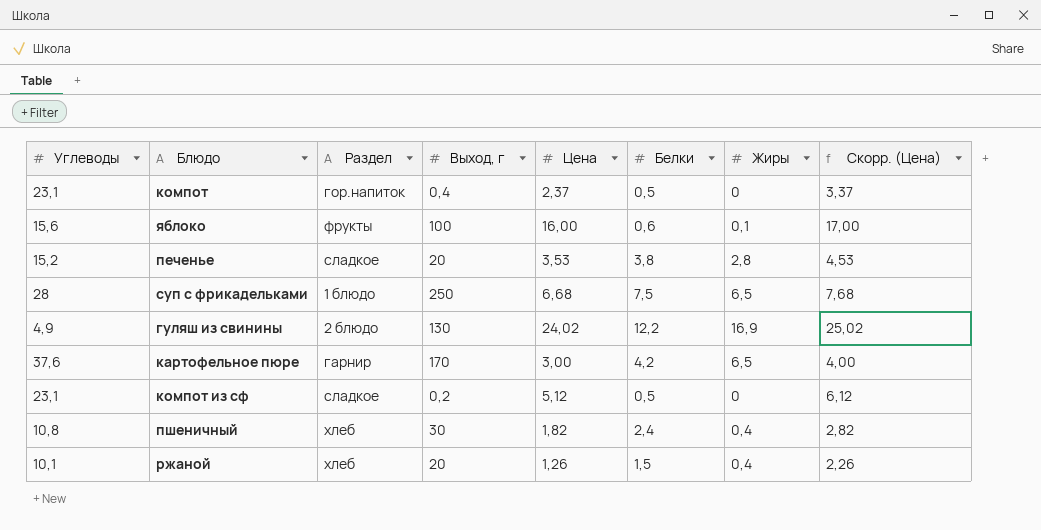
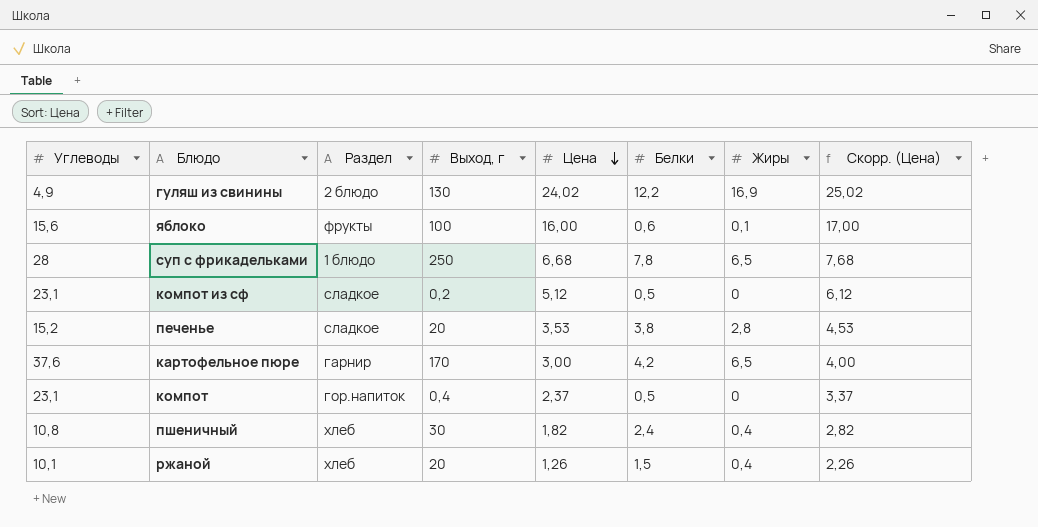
row order: none -> Цена descending
суп с фрикадельками | Белки: 7,5 -> 7,8

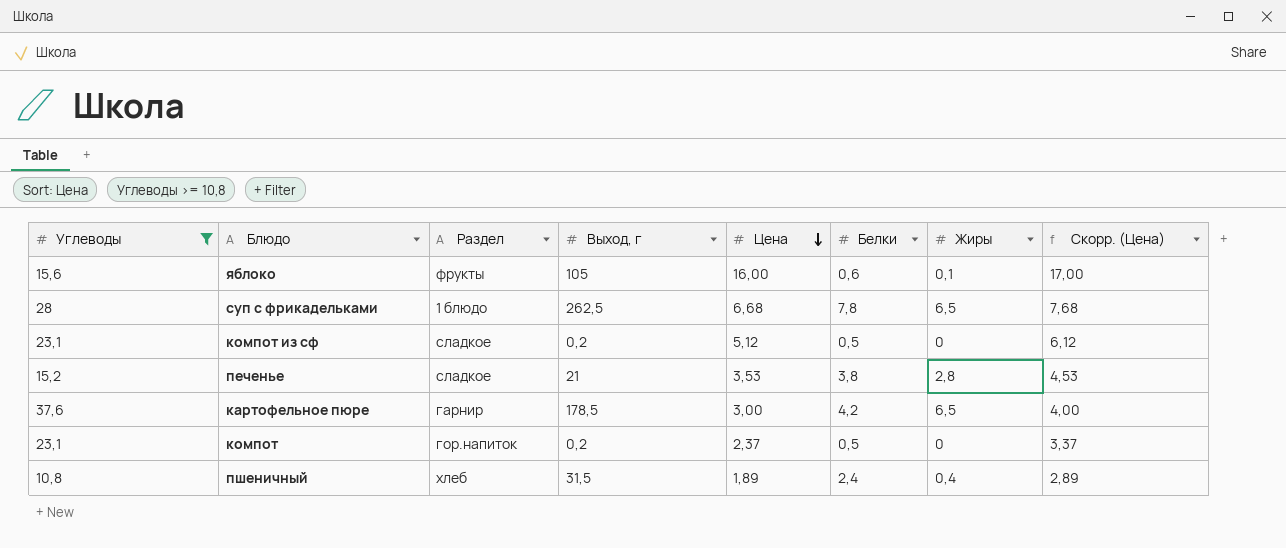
filter: none -> Углеводы >= 10,8
яблоко | Выход, г: 100 -> 105
суп с фрикадельками | Выход, г: 250 -> 262,5
печенье | Выход, г: 20 -> 21
картофельное пюре | Выход, г: 170 -> 178,5
компот | Выход, г: 0,4 -> 0,2
пшеничный | Выход, г: 30 -> 31,5
пшеничный | Цена: 1,82 -> 1,89
пшеничный | Скорр. (Цена): 2,82 -> 2,89

